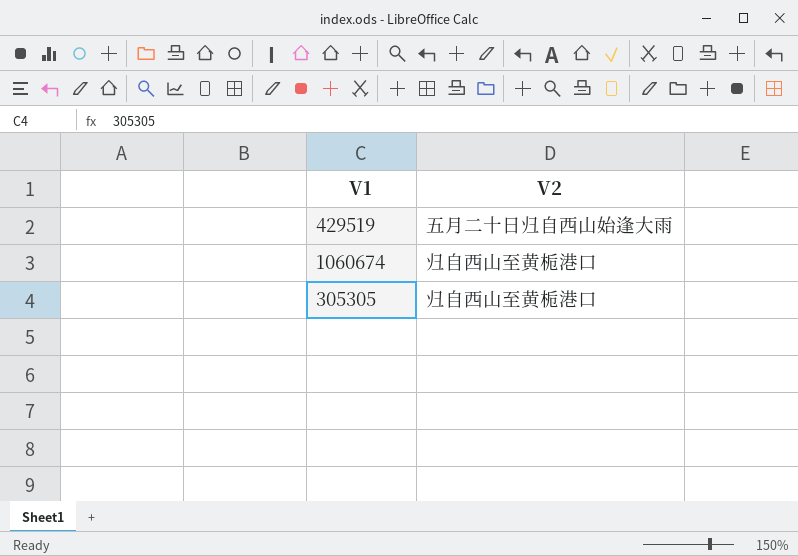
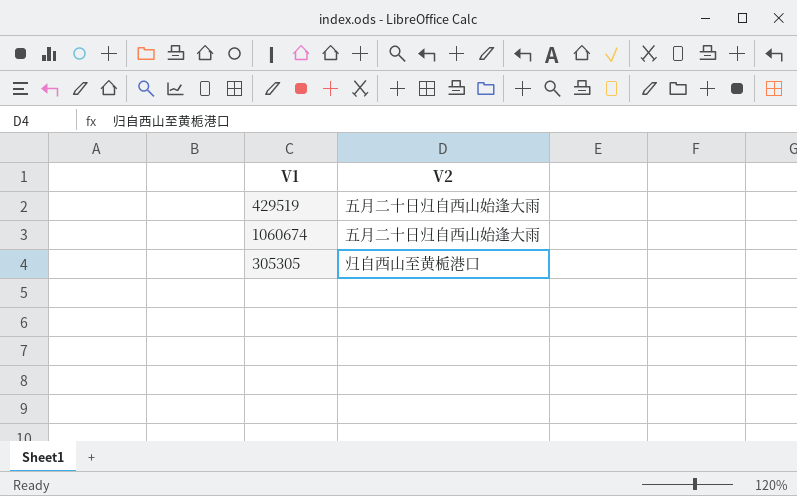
1060674 | V2: 归自西山至黄栀港口 -> 五月二十日归自西山始逢大雨

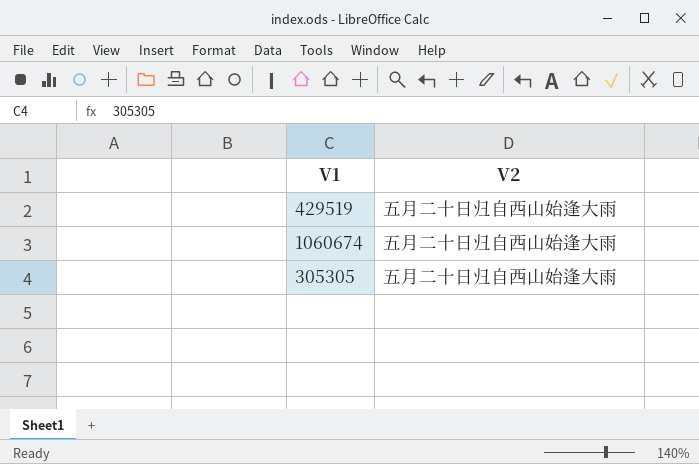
305305 | V2: 归自西山至黄栀港口 -> 五月二十日归自西山始逢大雨

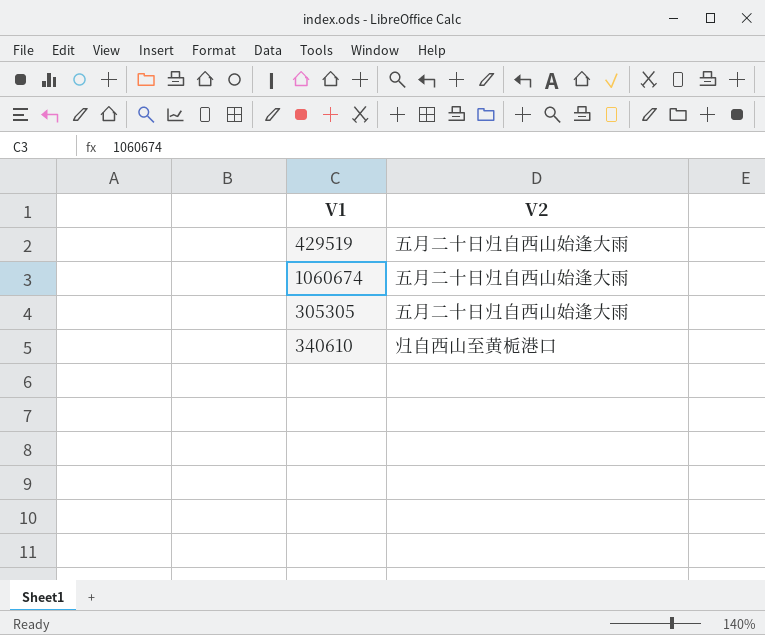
row 340610: none -> 归自西山至黄栀港口

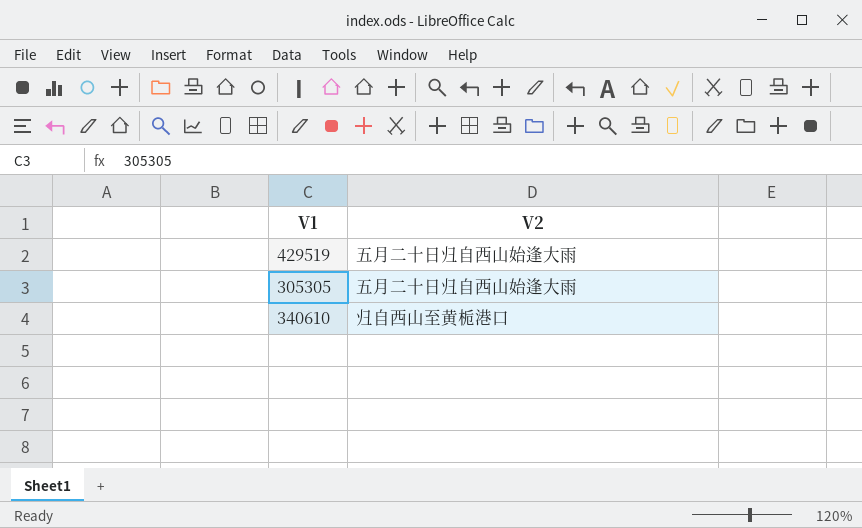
row 1060674: 五月二十日归自西山始逢大雨 -> none

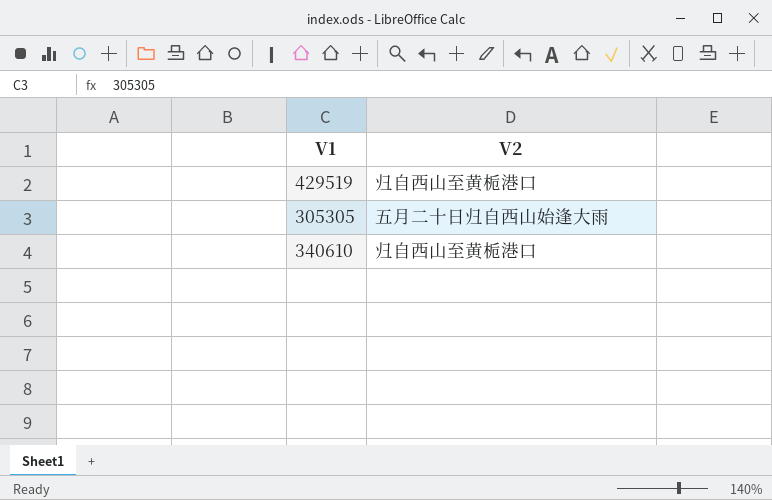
429519 | V2: 五月二十日归自西山始逢大雨 -> 归自西山至黄栀港口

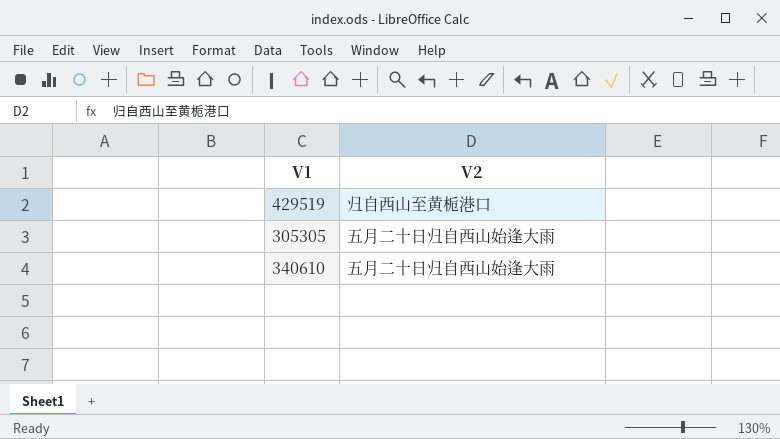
340610 | V2: 归自西山至黄栀港口 -> 五月二十日归自西山始逢大雨

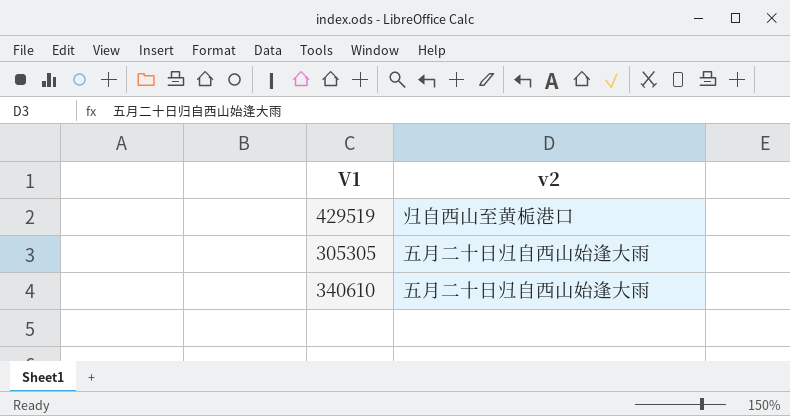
column name: V2 -> v2

